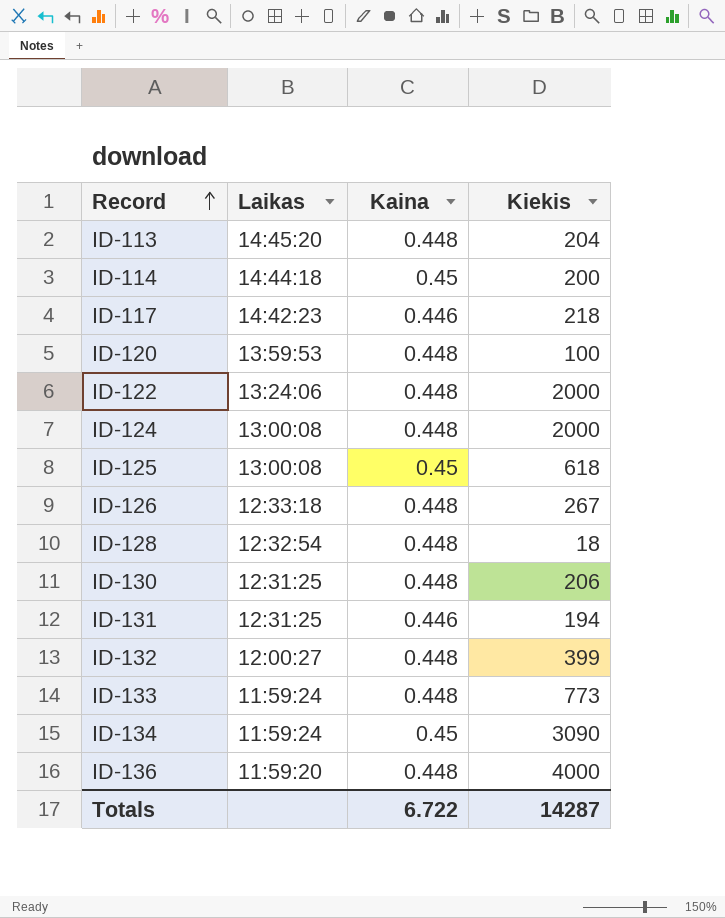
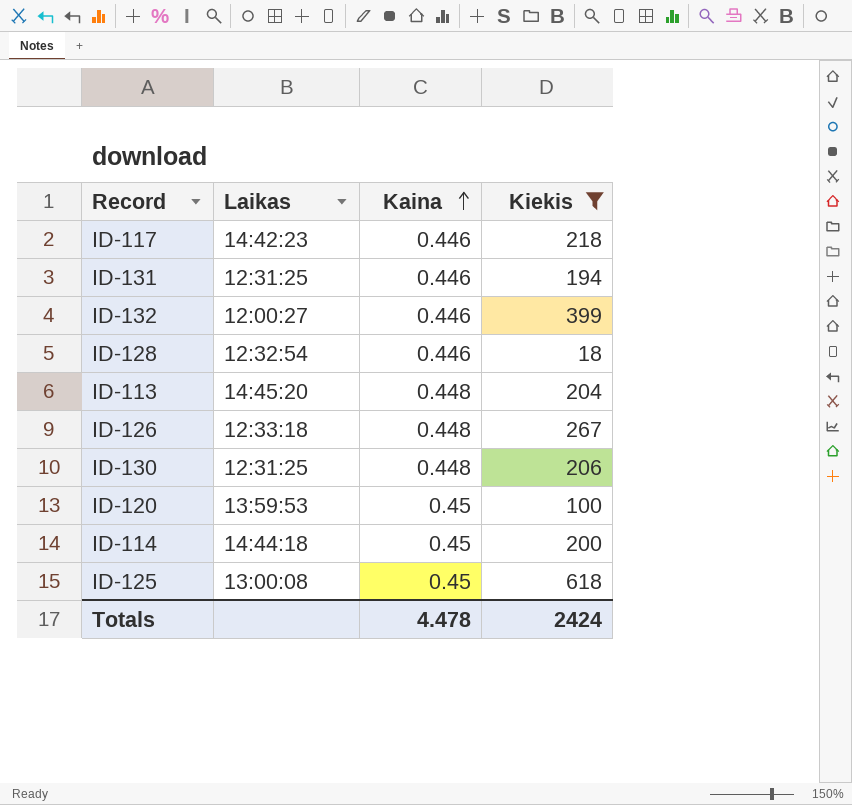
filter: none -> Kiekis <= 618
row order: Record ascending -> Kaina ascending
ID-132 | Kaina: 0.448 -> 0.446
ID-128 | Kaina: 0.448 -> 0.446
ID-120 | Kaina: 0.448 -> 0.45
Totals | Kaina: 6.722 -> 4.478
Totals | Kiekis: 14287 -> 2424

